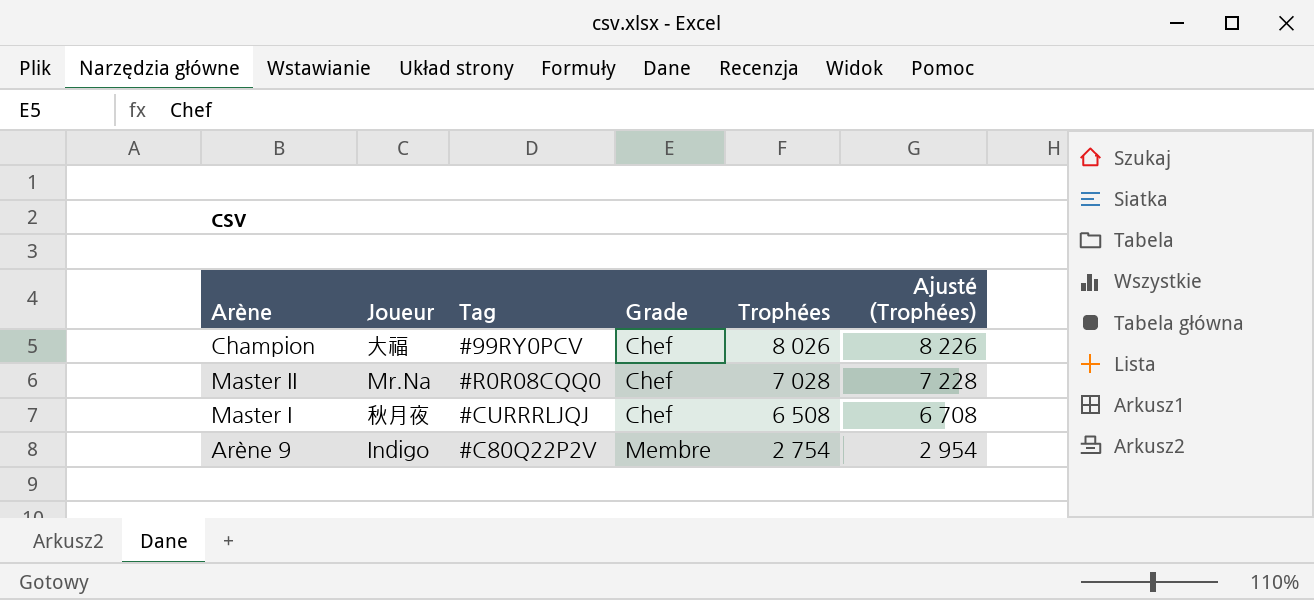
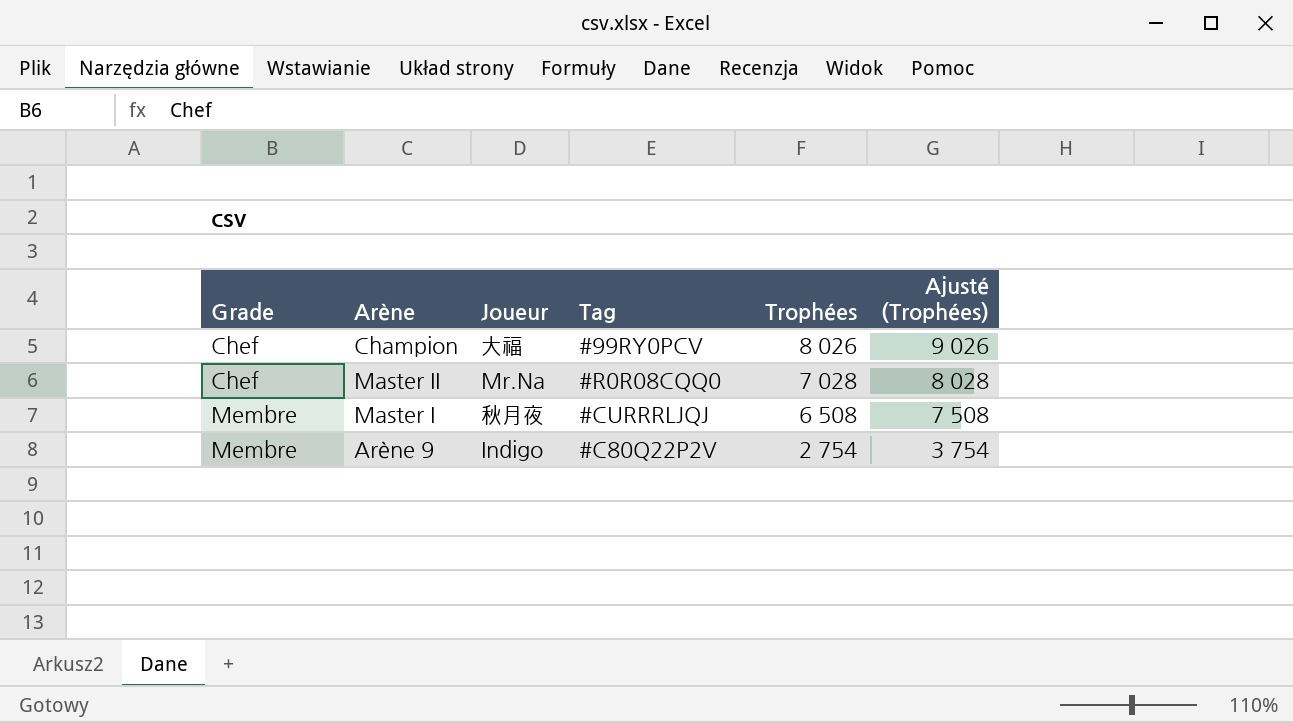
column Grade | position: 4 -> 1
column Ajusté (Trophées) | formula: [Trophées] + 200 -> [Trophées] + 1000
Master I | Grade: Chef -> Membre

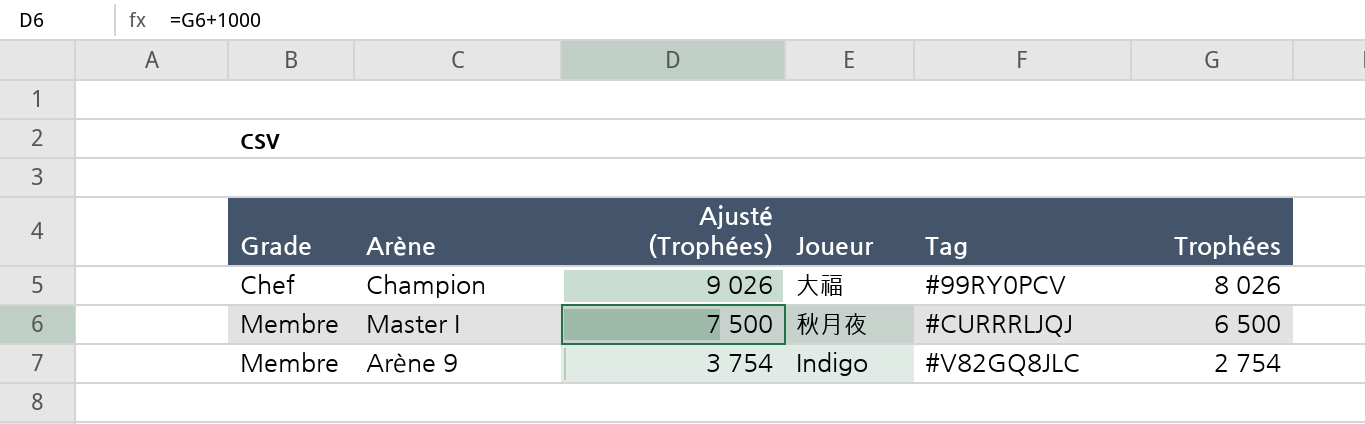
column Ajusté (Trophées) | position: 6 -> 3
row Master II: Chef | Mr.Na | #R0R08CQQ0 | 7 028 | 8 028 -> none
Master I | Ajusté (Trophées): 7 508 -> 7 500
Master I | Trophées: 6 508 -> 6 500
Arène 9 | Tag: #C80Q22P2V -> #V82GQ8JLC

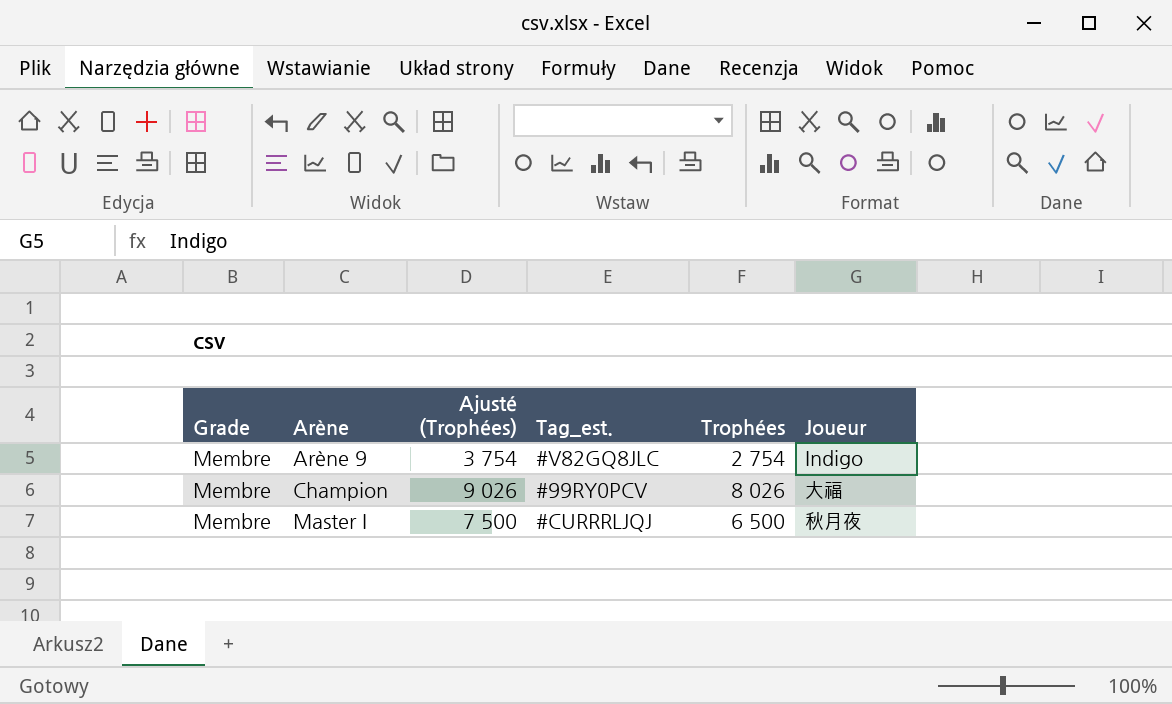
row order: Grade ascending -> Arène ascending
column name: Tag -> Tag_est.
column Joueur | position: 4 -> 6
Champion | Grade: Chef -> Membre

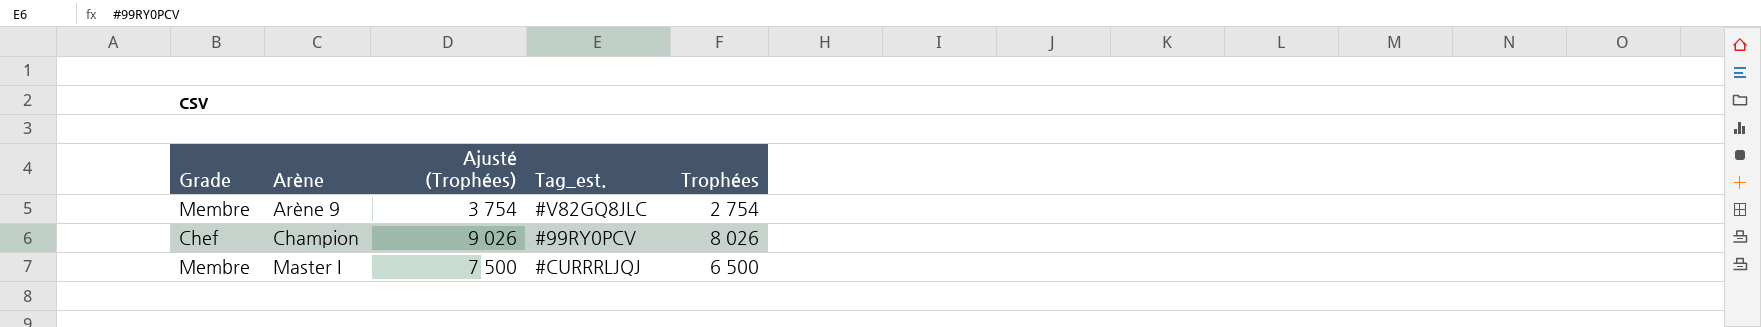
column Joueur | position: 6 -> none
Champion | Grade: Membre -> Chef

